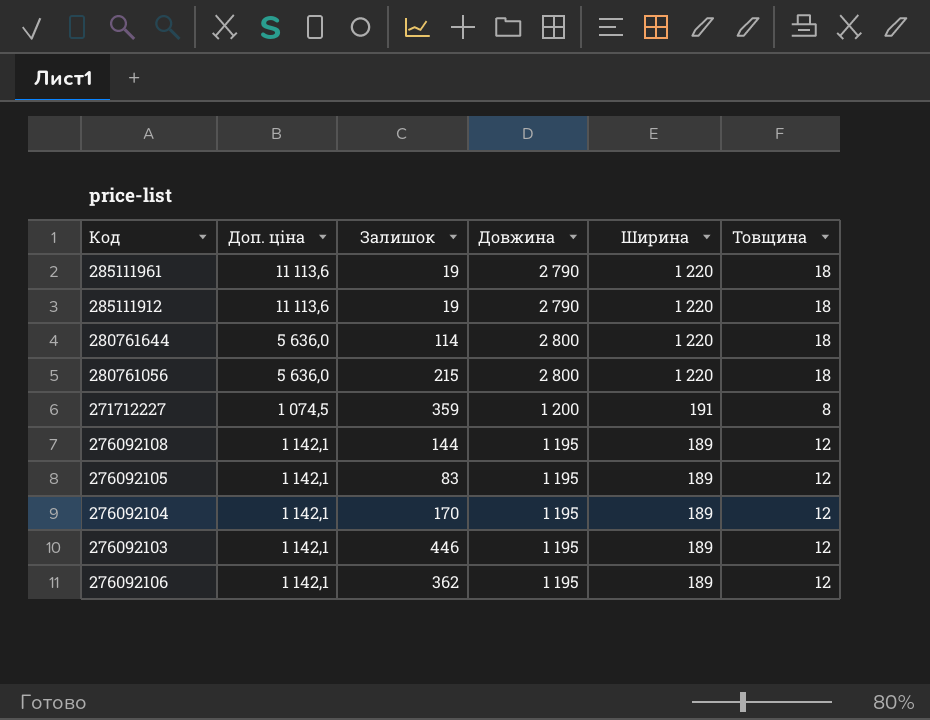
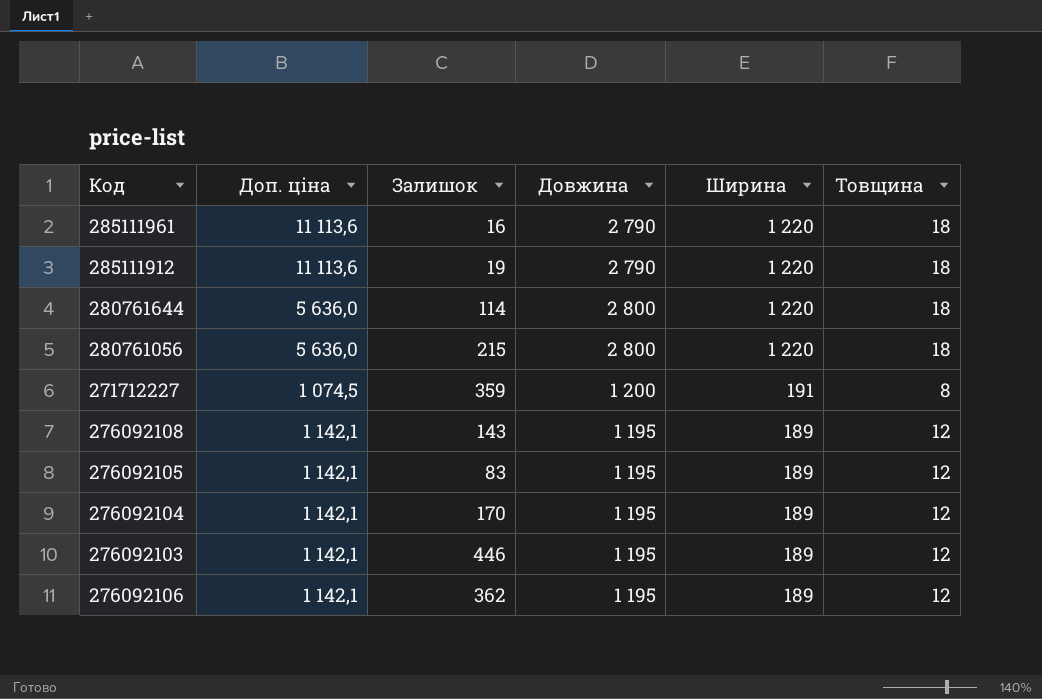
285111961 | Залишок: 19 -> 16
276092108 | Залишок: 144 -> 143

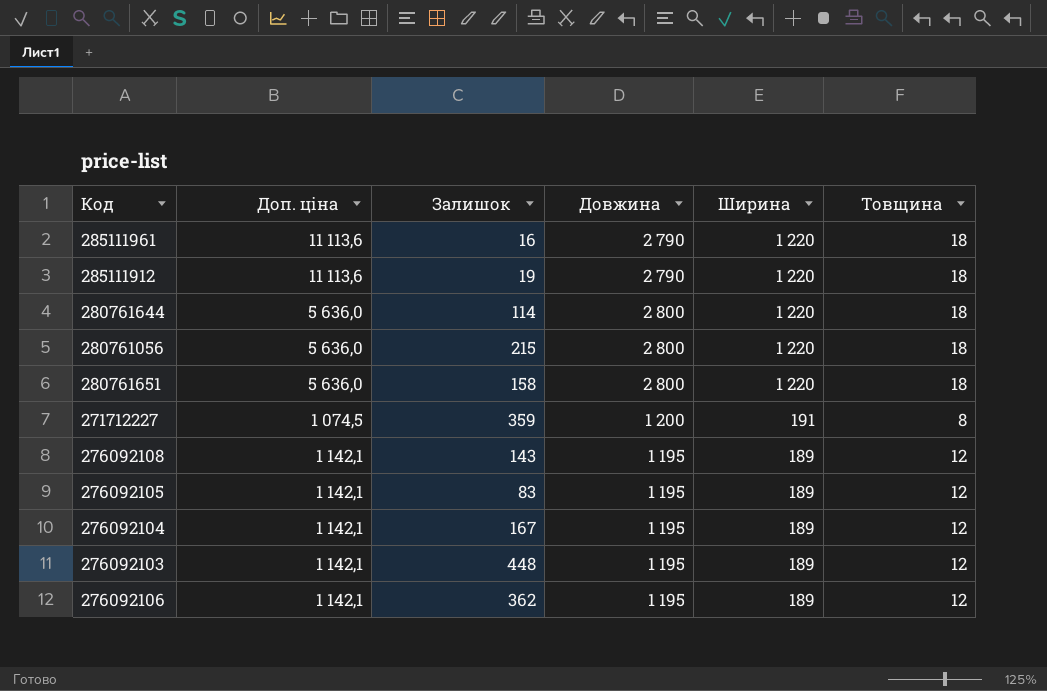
row 280761651: none -> 5 636,0 | 158 | 2 800 | 1 220 | 18
276092104 | Залишок: 170 -> 167
276092103 | Залишок: 446 -> 448

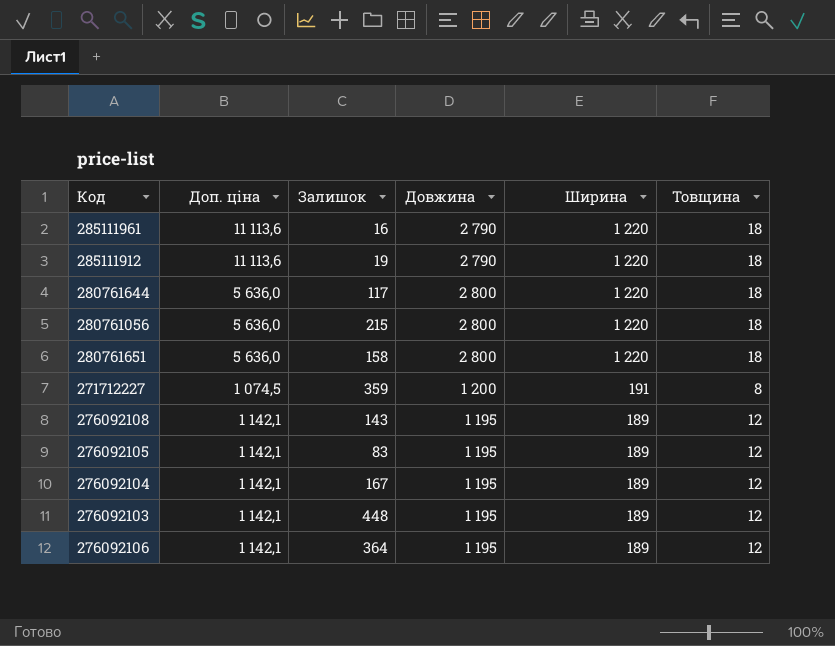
280761644 | Залишок: 114 -> 117
276092106 | Залишок: 362 -> 364

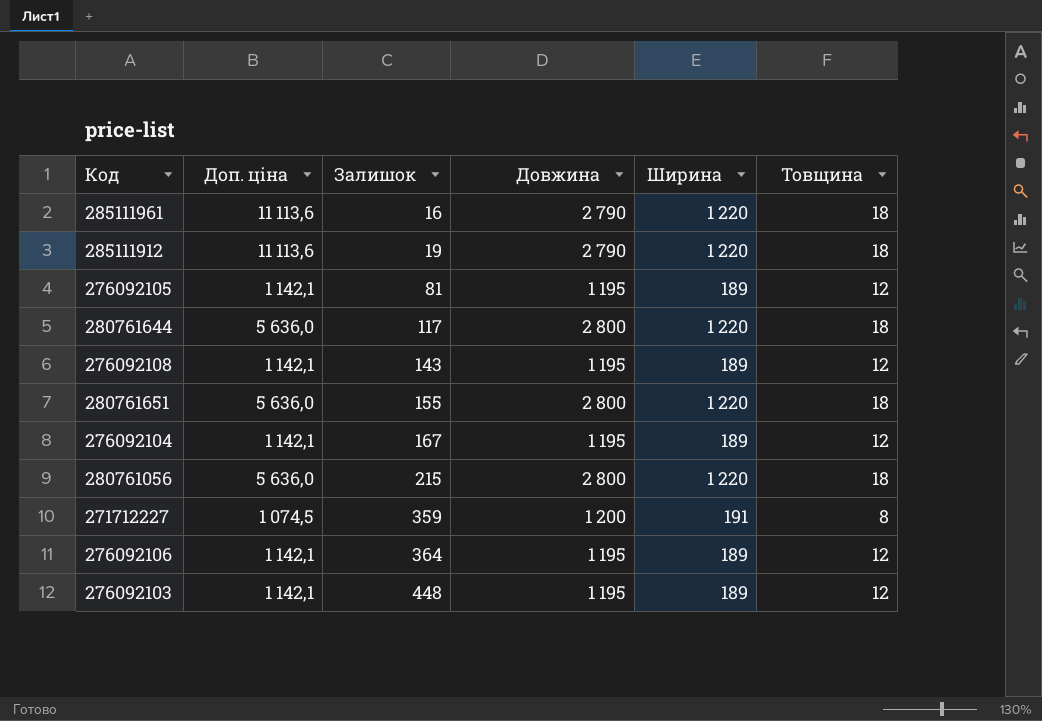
row order: Ширина descending -> Залишок ascending
276092105 | Залишок: 83 -> 81
280761651 | Залишок: 158 -> 155

